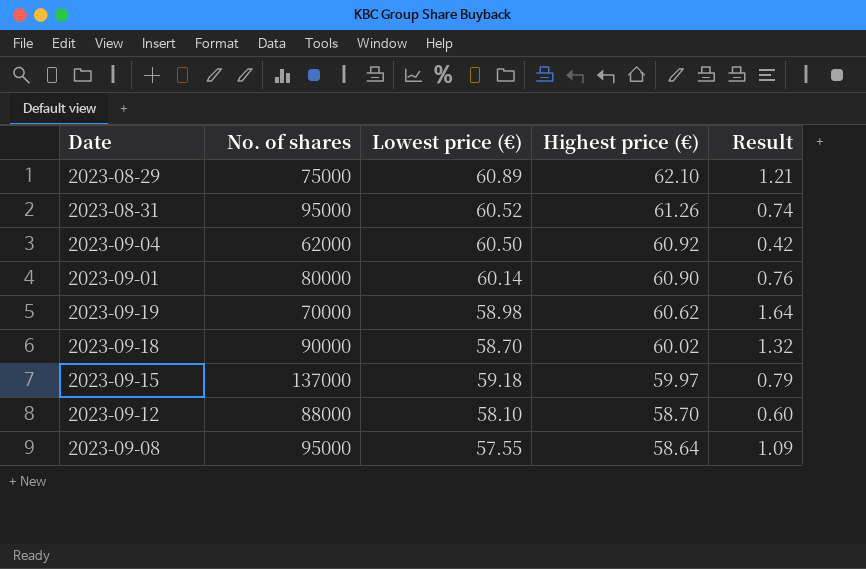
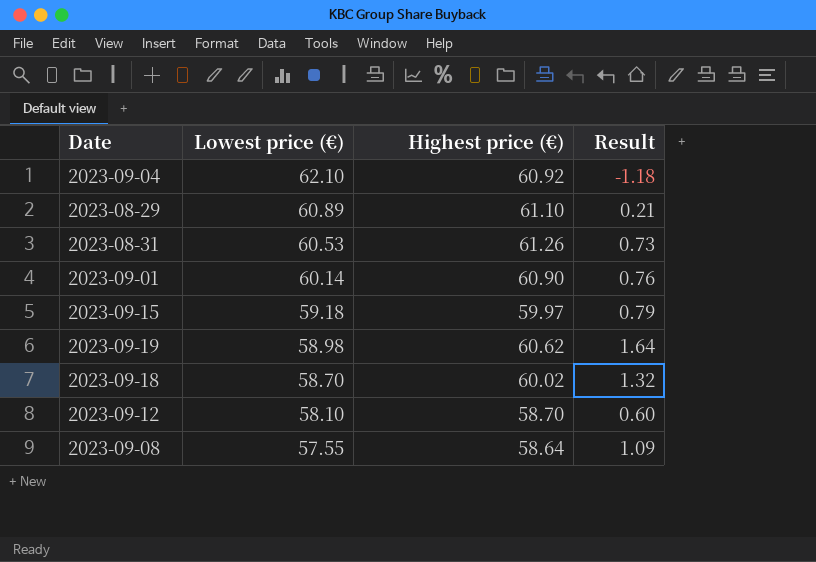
row order: Highest price (€) descending -> Lowest price (€) descending
column No. of shares | position: 2 -> none
2023-09-04 | Lowest price (€): 60.50 -> 62.10
2023-09-04 | Result: 0.42 -> -1.18
2023-08-29 | Highest price (€): 62.10 -> 61.10
2023-08-29 | Result: 1.21 -> 0.21
2023-08-31 | Lowest price (€): 60.52 -> 60.53
2023-08-31 | Result: 0.74 -> 0.73

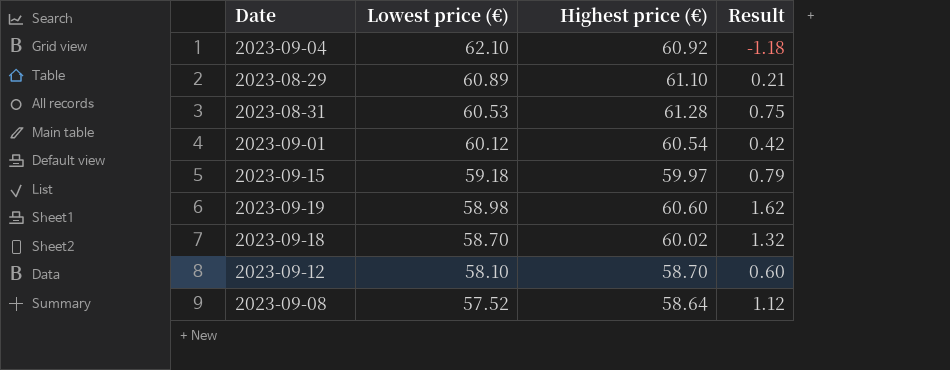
2023-08-31 | Highest price (€): 61.26 -> 61.28
2023-08-31 | Result: 0.73 -> 0.75
2023-09-01 | Lowest price (€): 60.14 -> 60.12
2023-09-01 | Highest price (€): 60.90 -> 60.54
2023-09-01 | Result: 0.76 -> 0.42
2023-09-19 | Highest price (€): 60.62 -> 60.60
2023-09-19 | Result: 1.64 -> 1.62
2023-09-08 | Lowest price (€): 57.55 -> 57.52
2023-09-08 | Result: 1.09 -> 1.12

